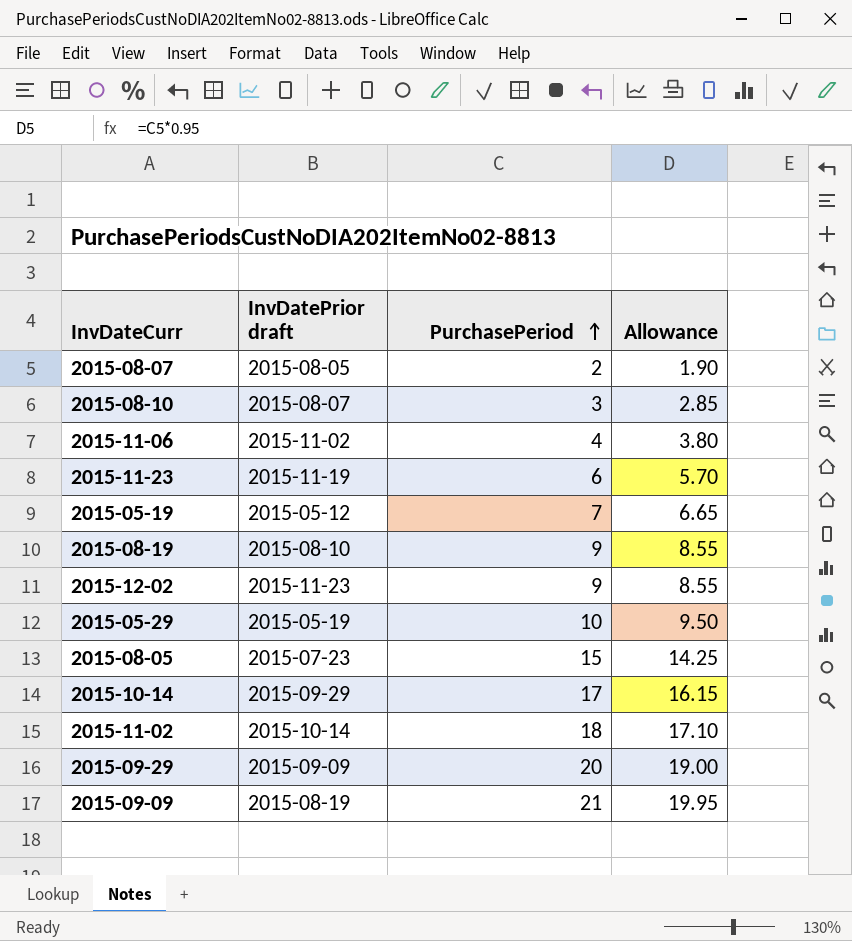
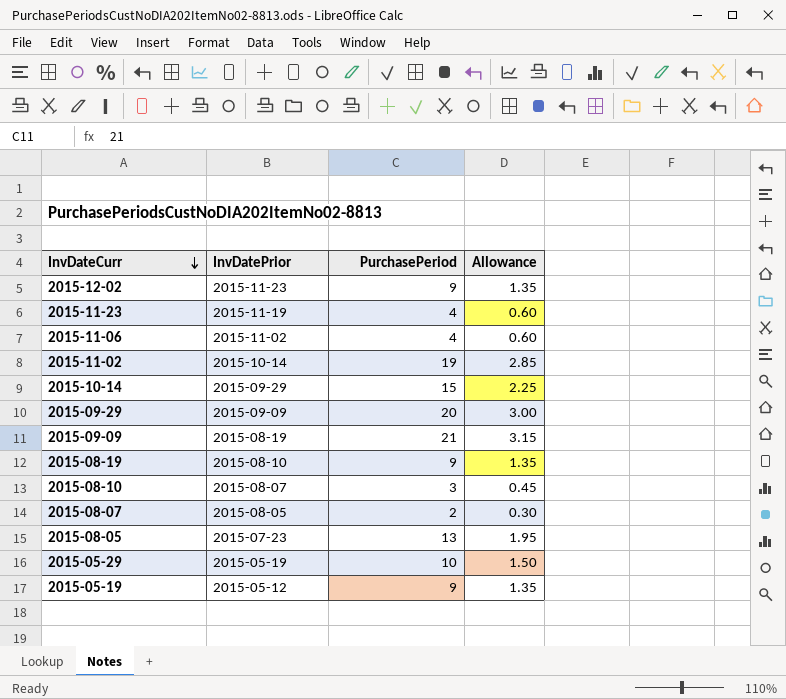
row order: PurchasePeriod ascending -> InvDateCurr descending
column name: InvDatePrior draft -> InvDatePrior
column Allowance | formula: [PurchasePeriod] * 0.95 -> [PurchasePeriod] * 0.15
2015-11-23 | PurchasePeriod: 6 -> 4
2015-11-02 | PurchasePeriod: 18 -> 19
2015-10-14 | PurchasePeriod: 17 -> 15
2015-08-05 | PurchasePeriod: 15 -> 13
2015-05-19 | PurchasePeriod: 7 -> 9

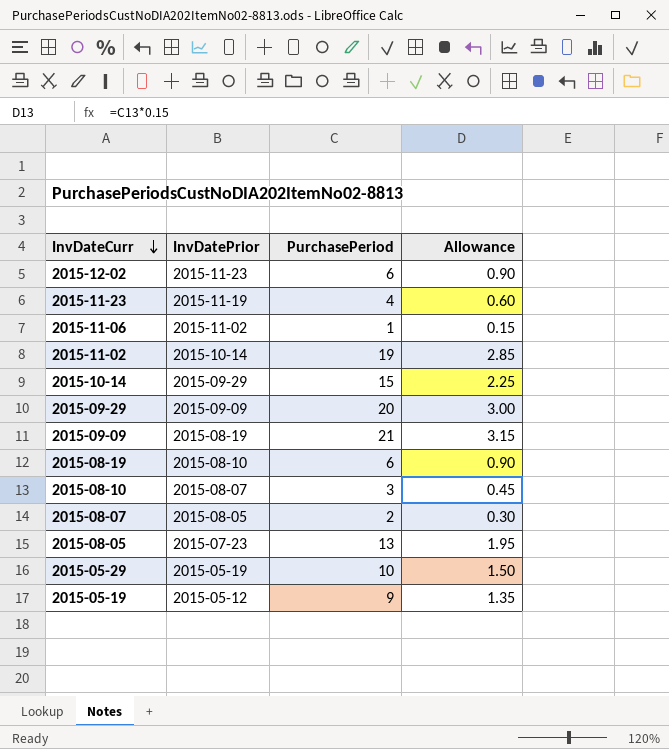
2015-12-02 | PurchasePeriod: 9 -> 6
2015-12-02 | Allowance: 1.35 -> 0.90
2015-11-06 | PurchasePeriod: 4 -> 1
2015-11-06 | Allowance: 0.60 -> 0.15
2015-08-19 | PurchasePeriod: 9 -> 6
2015-08-19 | Allowance: 1.35 -> 0.90

